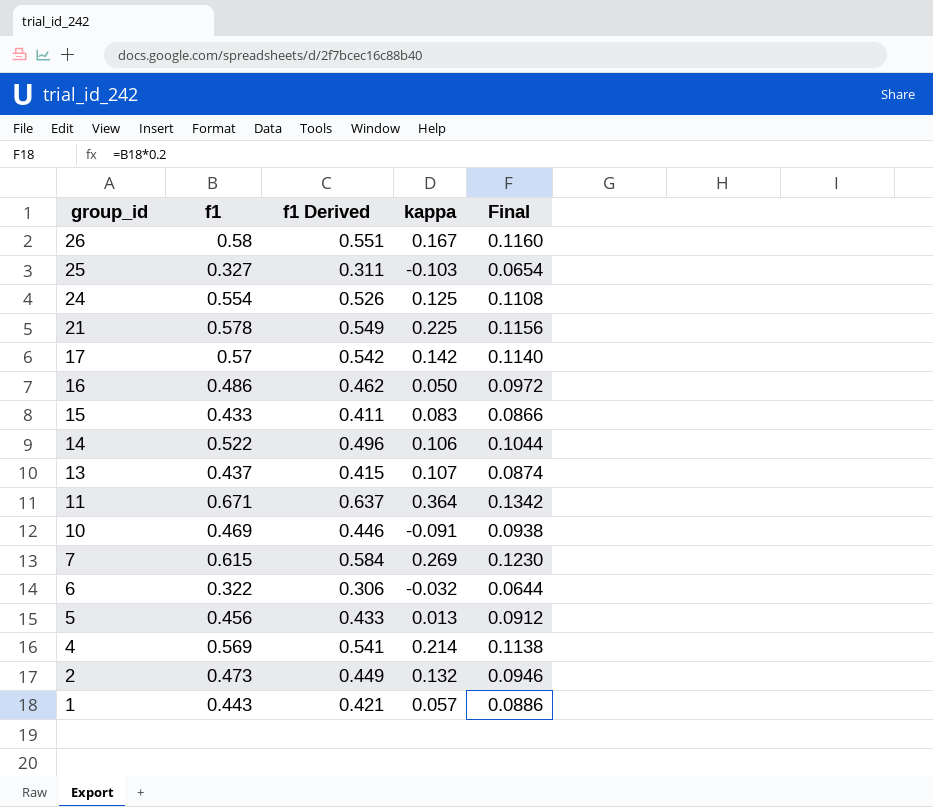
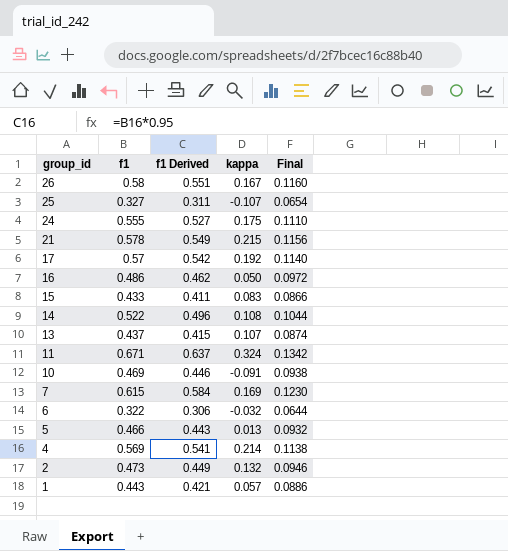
25 | kappa: -0.103 -> -0.107
24 | f1: 0.554 -> 0.555
24 | f1 Derived: 0.526 -> 0.527
24 | kappa: 0.125 -> 0.175
24 | Final: 0.1108 -> 0.1110
21 | kappa: 0.225 -> 0.215
17 | kappa: 0.142 -> 0.192
14 | kappa: 0.106 -> 0.108
11 | kappa: 0.364 -> 0.324
7 | kappa: 0.269 -> 0.169
5 | f1: 0.456 -> 0.466
5 | f1 Derived: 0.433 -> 0.443
5 | Final: 0.0912 -> 0.0932

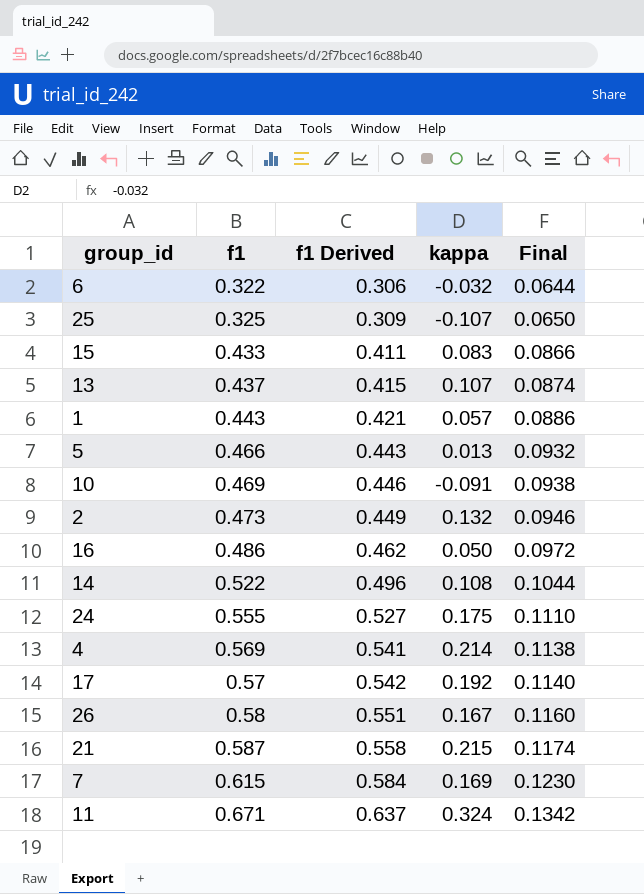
row order: group_id descending -> f1 ascending
25 | f1: 0.327 -> 0.325
25 | f1 Derived: 0.311 -> 0.309
25 | Final: 0.0654 -> 0.0650
21 | f1: 0.578 -> 0.587
21 | f1 Derived: 0.549 -> 0.558
21 | Final: 0.1156 -> 0.1174

